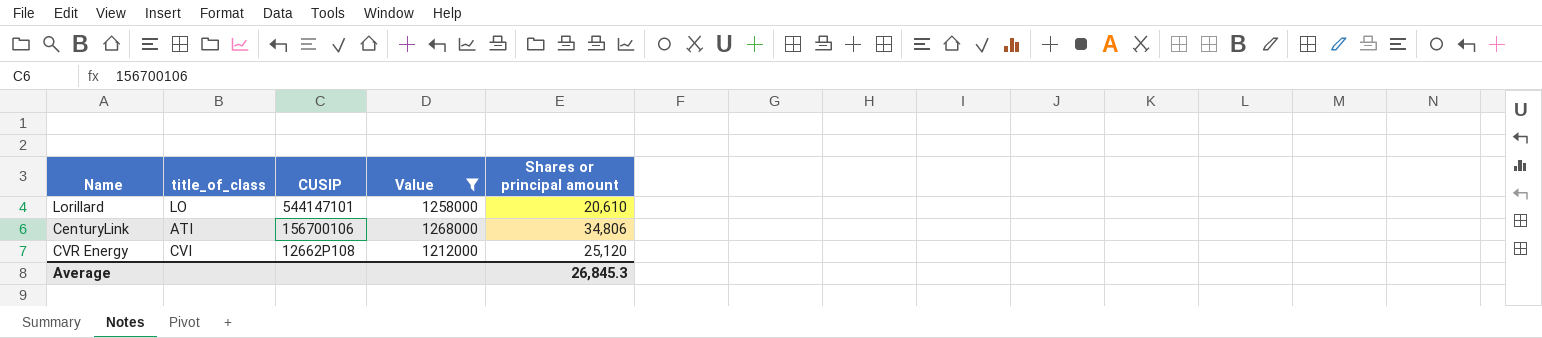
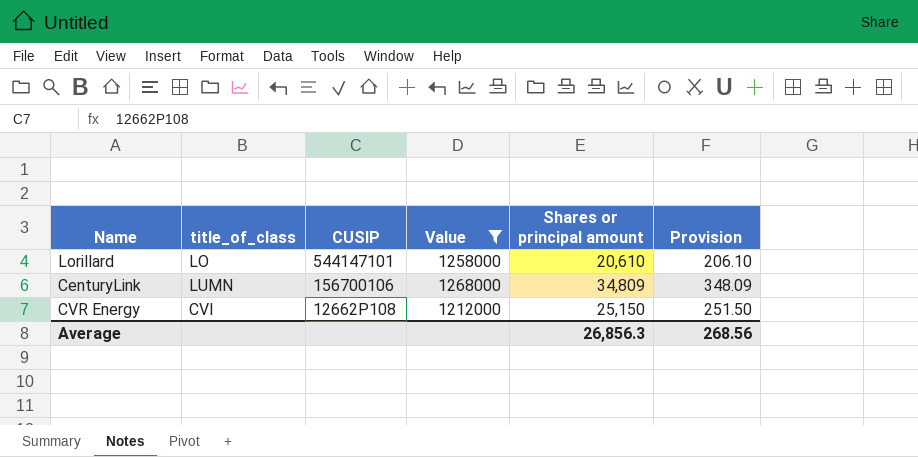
column Provision | formula: none -> [Shares or principal amount] * 0.01
CenturyLink | title_of_class: ATI -> LUMN
CenturyLink | Shares or principal amount: 34,806 -> 34,809
CVR Energy | Shares or principal amount: 25,120 -> 25,150
Average | Shares or principal amount: 26,845.3 -> 26,856.3

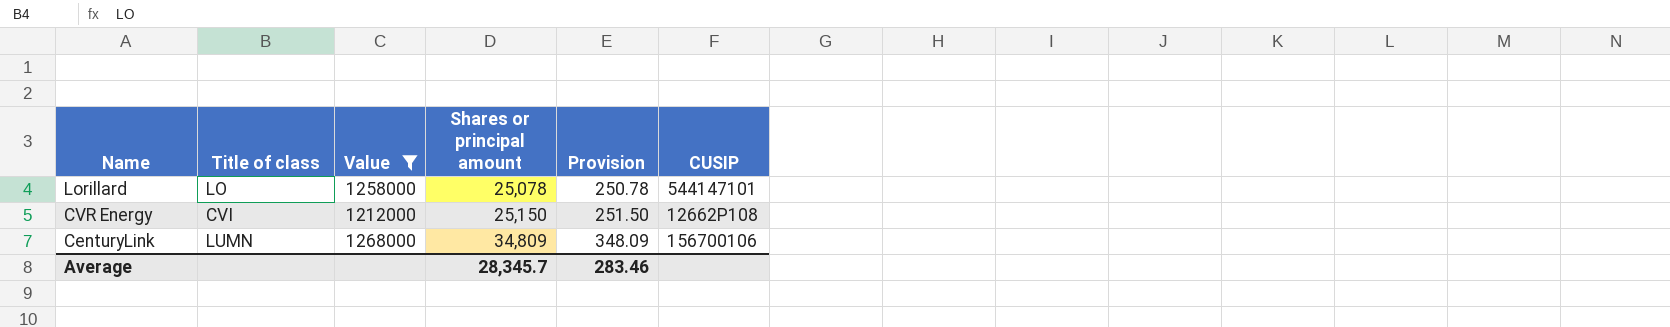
row order: CUSIP descending -> Name descending
column name: title_of_class -> Title of class
column CUSIP | position: 3 -> 6
Lorillard | Shares or principal amount: 20,610 -> 25,078
Lorillard | Provision: 206.10 -> 250.78
Average | Shares or principal amount: 26,856.3 -> 28,345.7
Average | Provision: 268.56 -> 283.46

